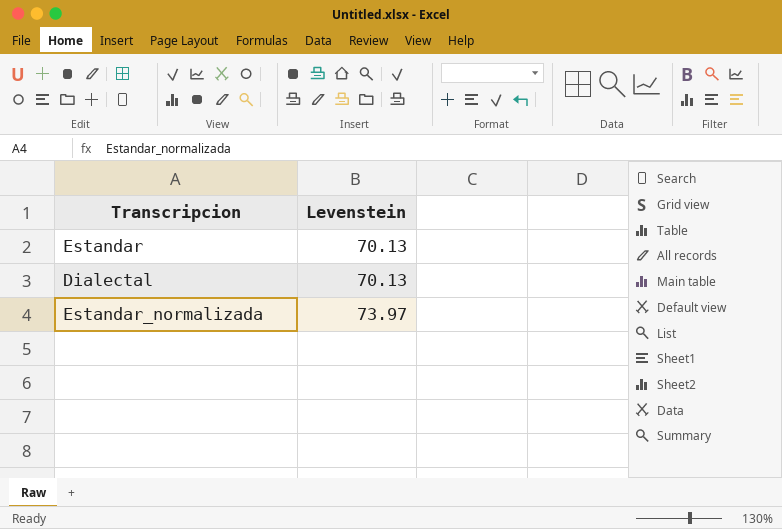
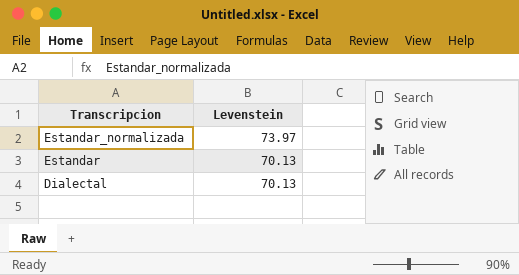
row order: Levenstein ascending -> Transcripcion descending

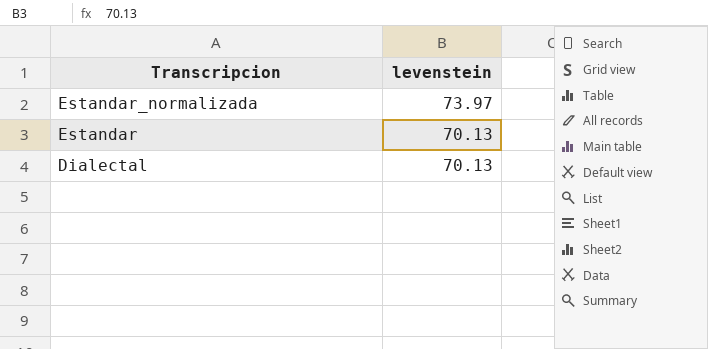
column name: Levenstein -> levenstein

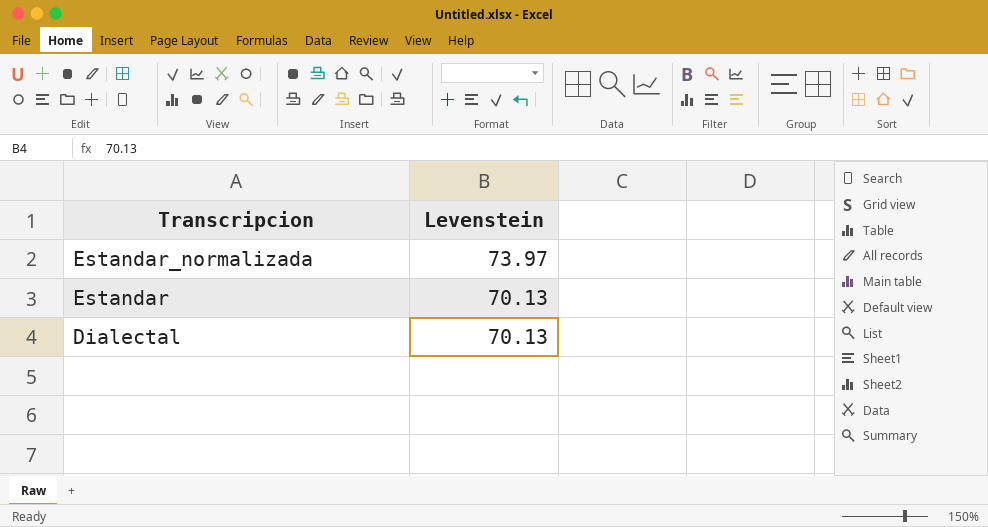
column name: levenstein -> Levenstein

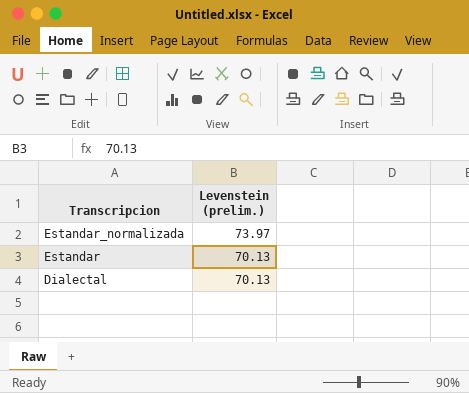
column name: Levenstein -> Levenstein (prelim.)

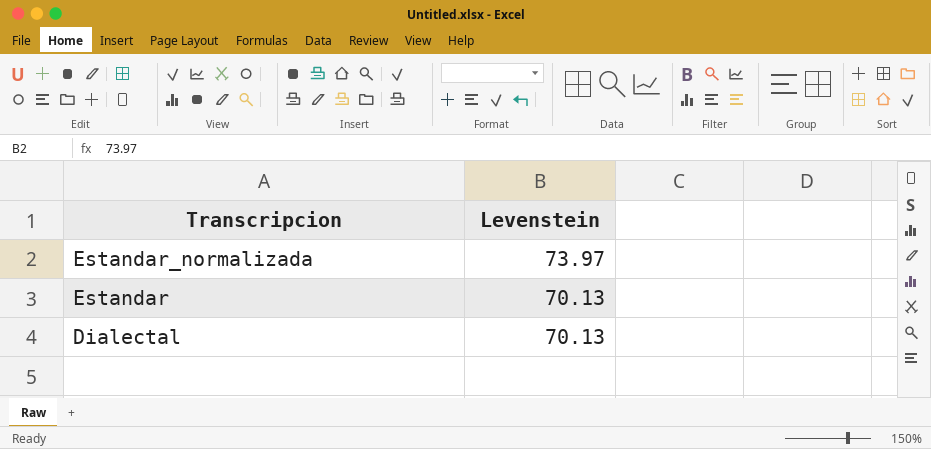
column name: Levenstein (prelim.) -> Levenstein

